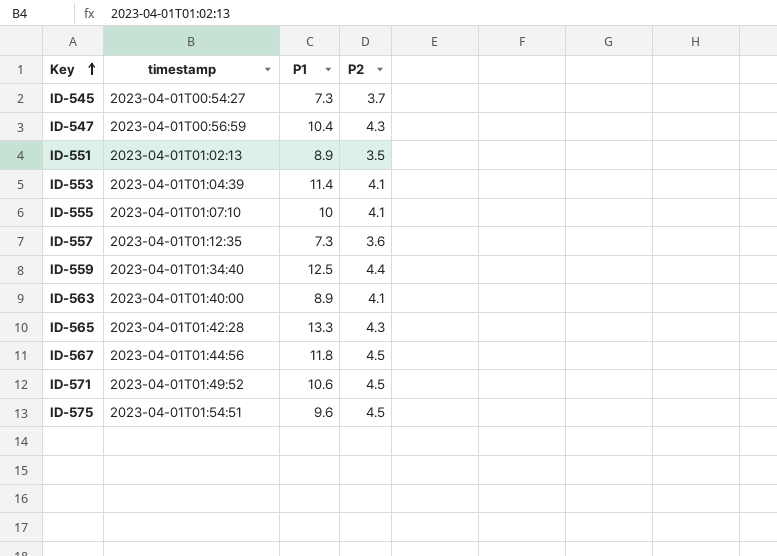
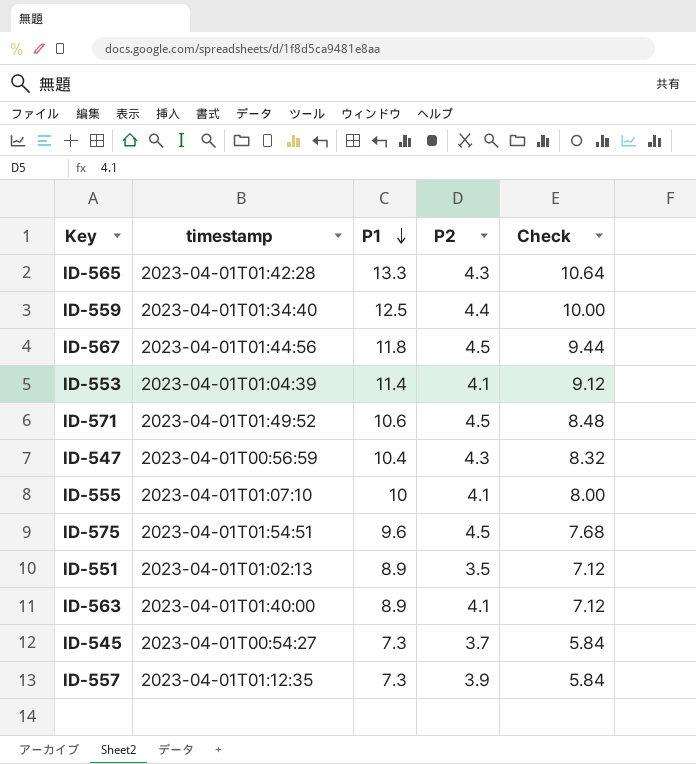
row order: Key ascending -> P1 descending
column Check | formula: none -> [P1] * 0.8
ID-557 | P2: 3.6 -> 3.9

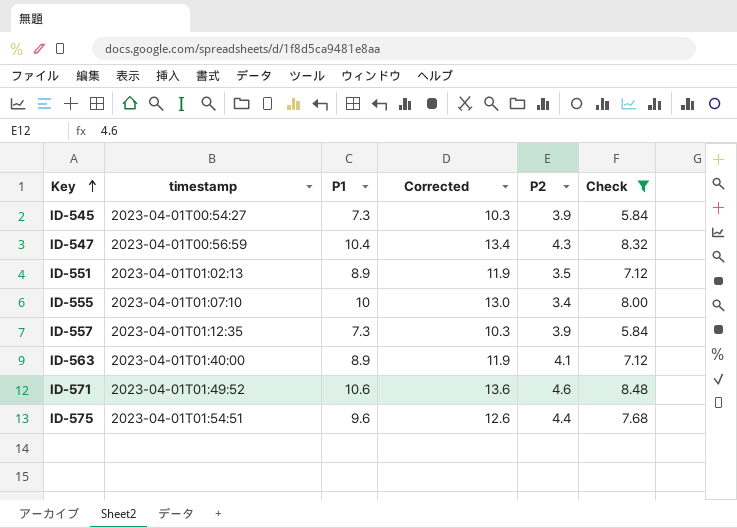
filter: none -> Check <= 8.48
row order: P1 descending -> Key ascending
column Corrected | formula: none -> [P1] + 3
ID-545 | P2: 3.7 -> 3.9
ID-555 | P2: 4.1 -> 3.4
ID-571 | P2: 4.5 -> 4.6
ID-575 | P2: 4.5 -> 4.4

